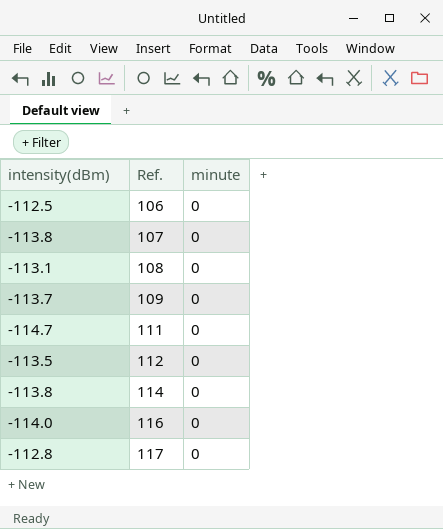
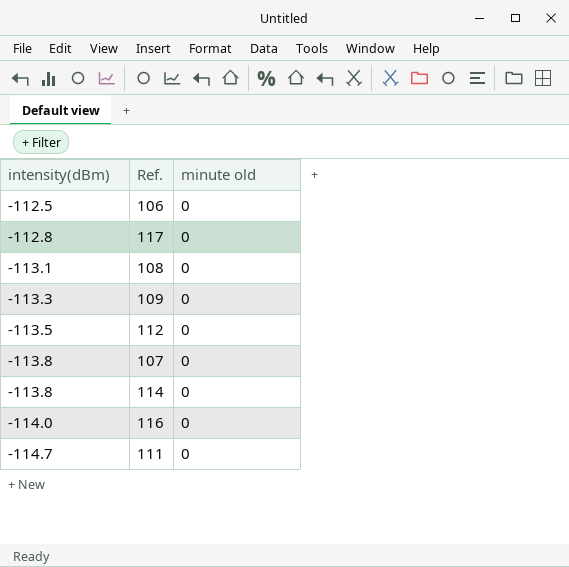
row order: Ref. ascending -> intensity(dBm) descending
column name: minute -> minute old
109 | intensity(dBm): -113.7 -> -113.3

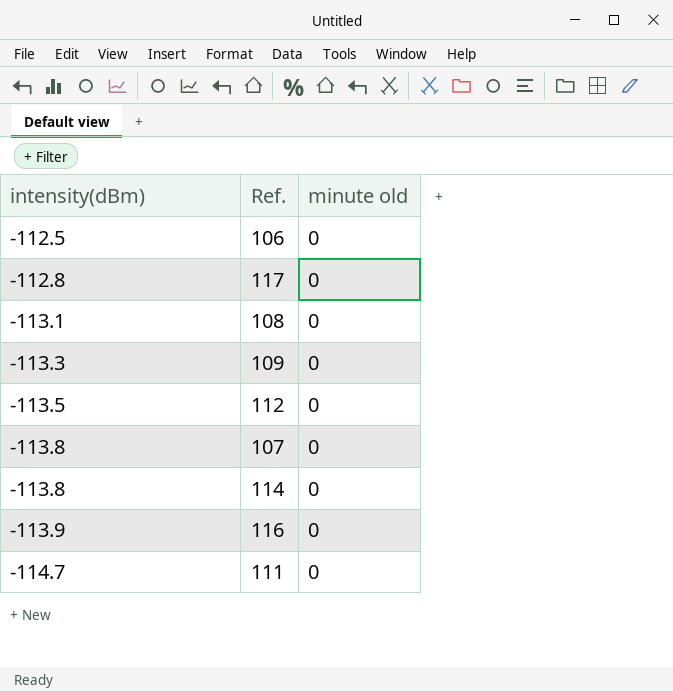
116 | intensity(dBm): -114.0 -> -113.9

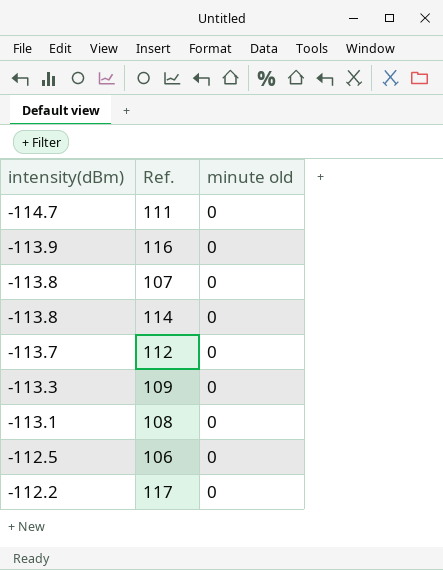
row order: intensity(dBm) descending -> intensity(dBm) ascending
112 | intensity(dBm): -113.5 -> -113.7
117 | intensity(dBm): -112.8 -> -112.2

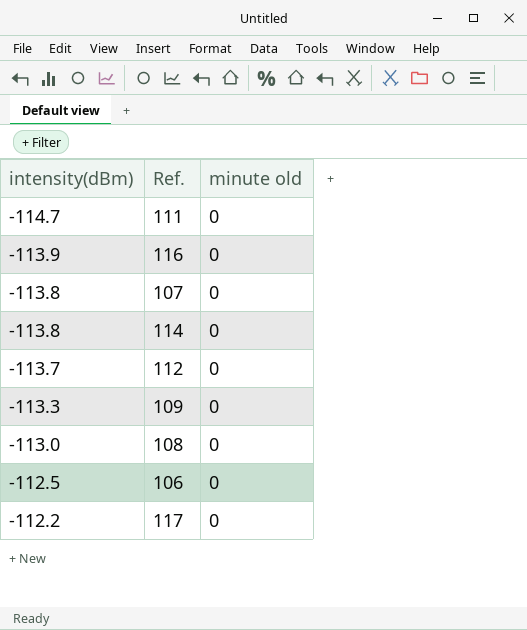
108 | intensity(dBm): -113.1 -> -113.0

